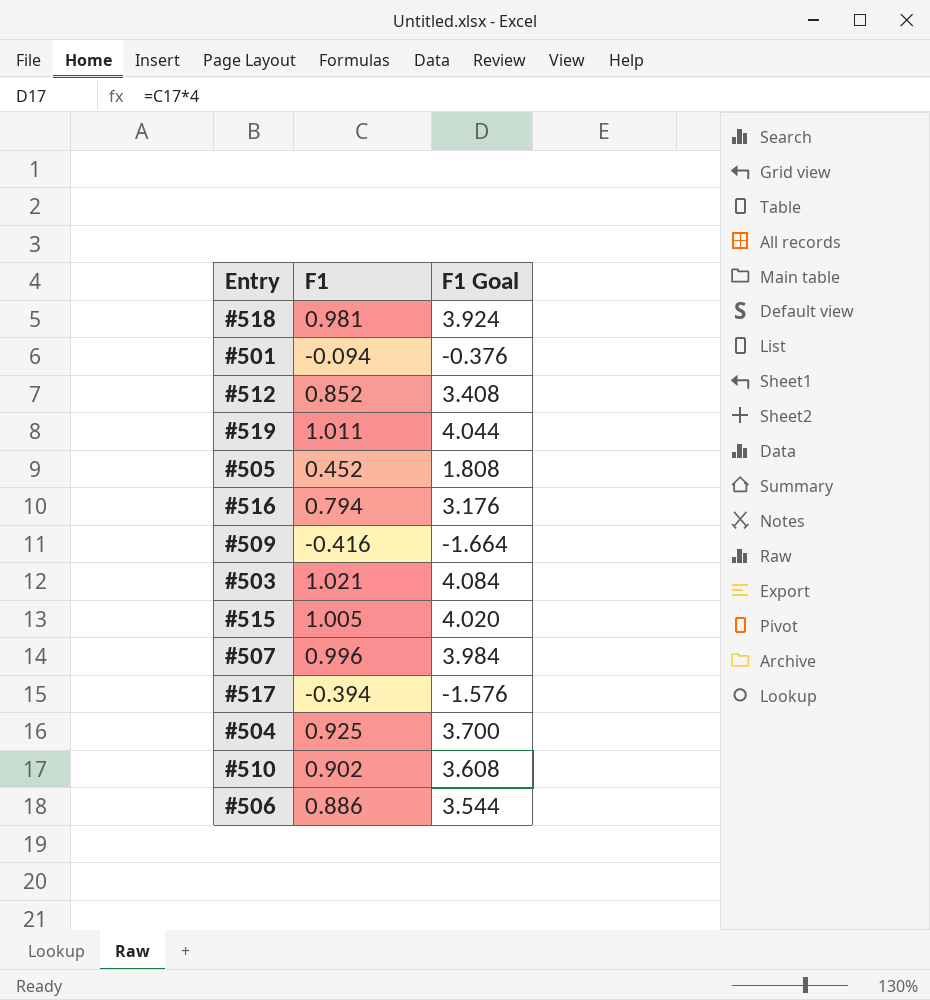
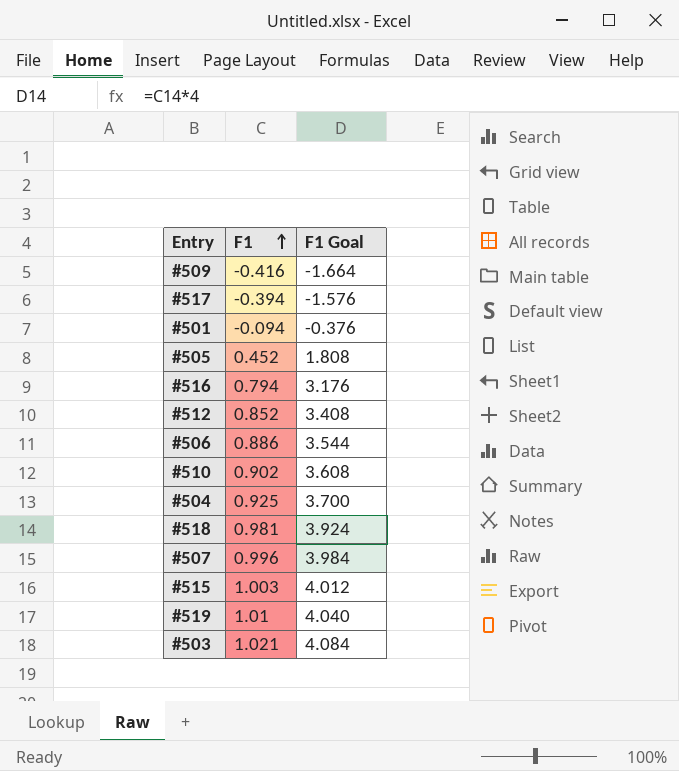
row order: none -> F1 ascending
#515 | F1: 1.005 -> 1.003
#515 | F1 Goal: 4.020 -> 4.012
#519 | F1: 1.011 -> 1.01
#519 | F1 Goal: 4.044 -> 4.040

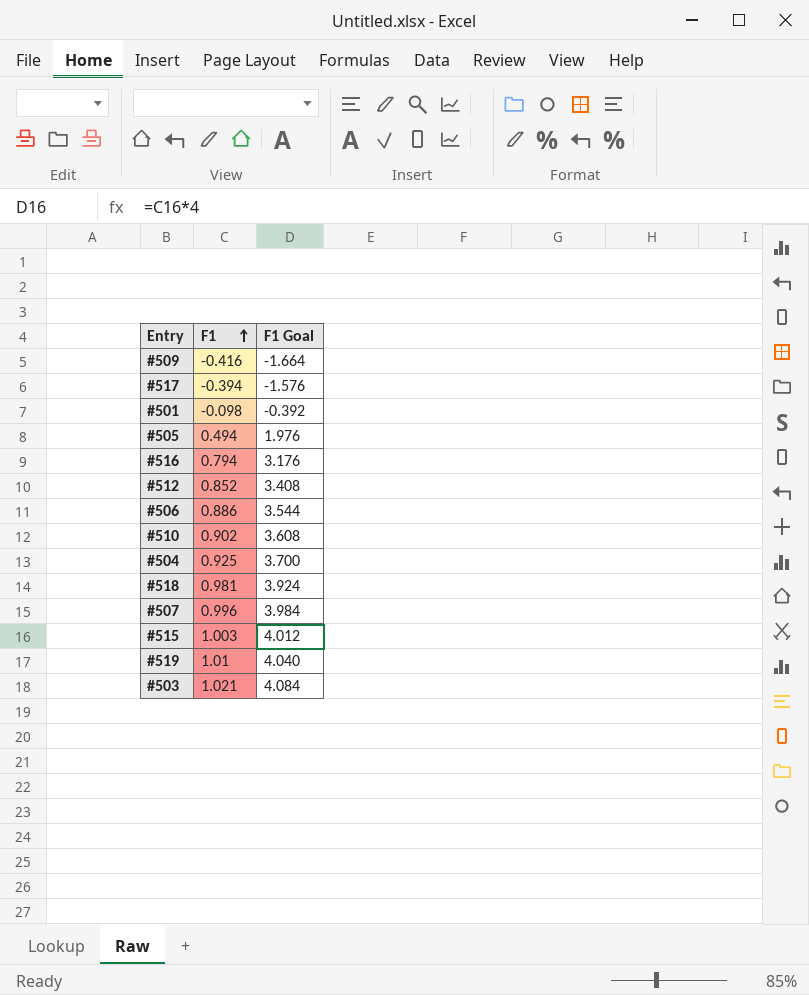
#501 | F1: -0.094 -> -0.098
#501 | F1 Goal: -0.376 -> -0.392
#505 | F1: 0.452 -> 0.494
#505 | F1 Goal: 1.808 -> 1.976

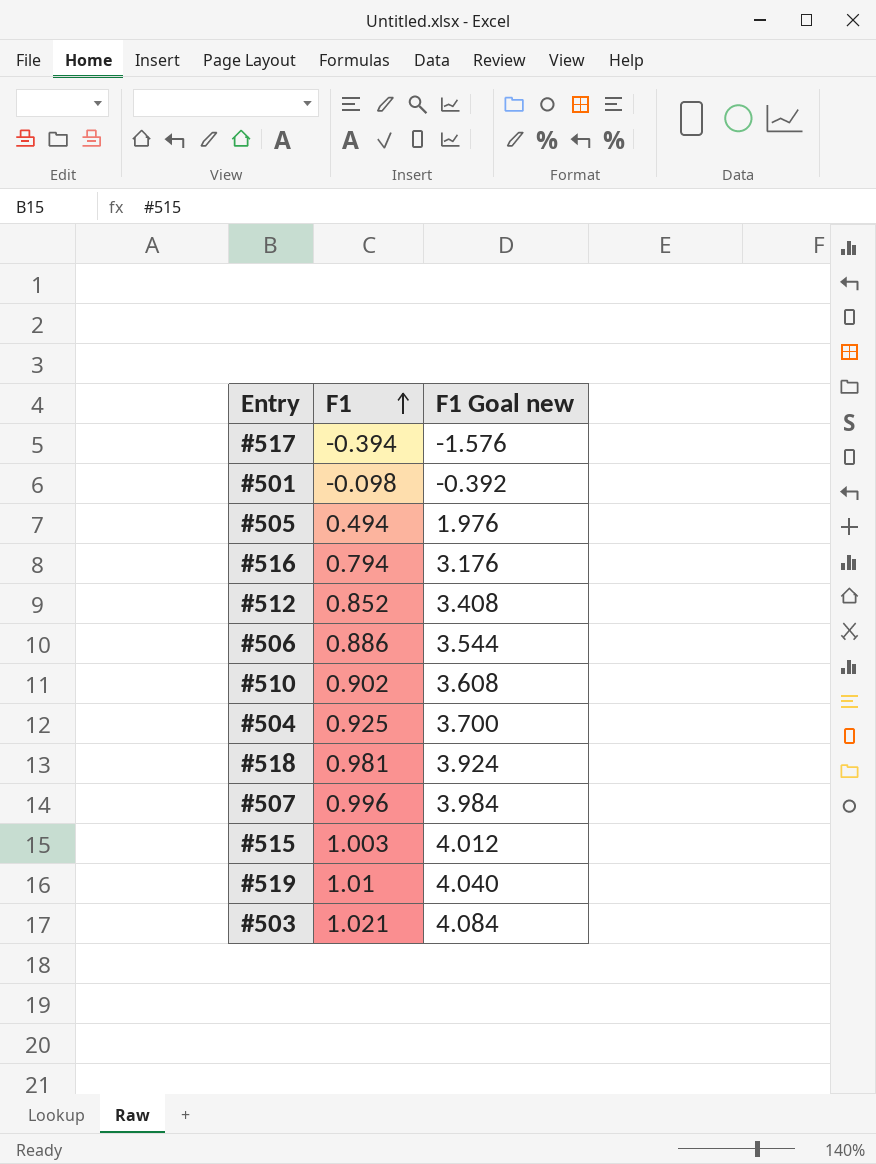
column name: F1 Goal -> F1 Goal new
row #509: -0.416 | -1.664 -> none

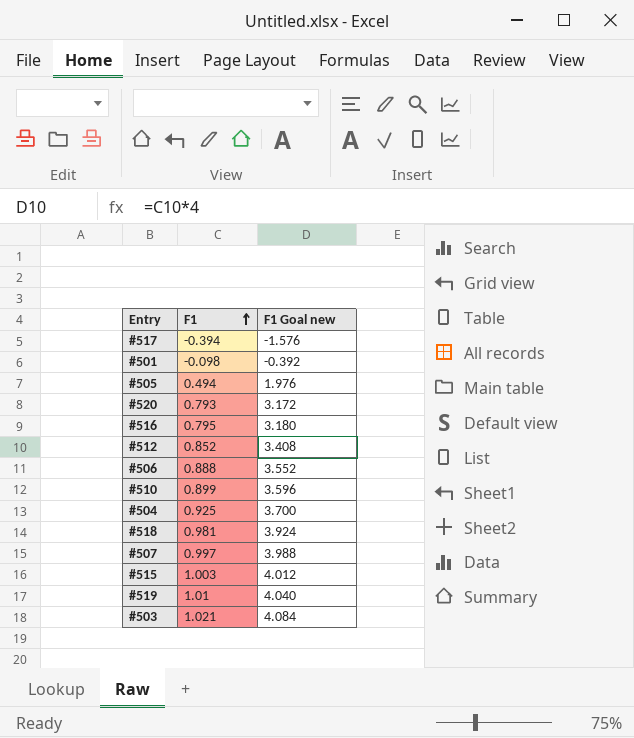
row #520: none -> 0.793 | 3.172
#516 | F1: 0.794 -> 0.795
#516 | F1 Goal new: 3.176 -> 3.180
#506 | F1: 0.886 -> 0.888
#506 | F1 Goal new: 3.544 -> 3.552
#510 | F1: 0.902 -> 0.899
#510 | F1 Goal new: 3.608 -> 3.596
#507 | F1: 0.996 -> 0.997
#507 | F1 Goal new: 3.984 -> 3.988

